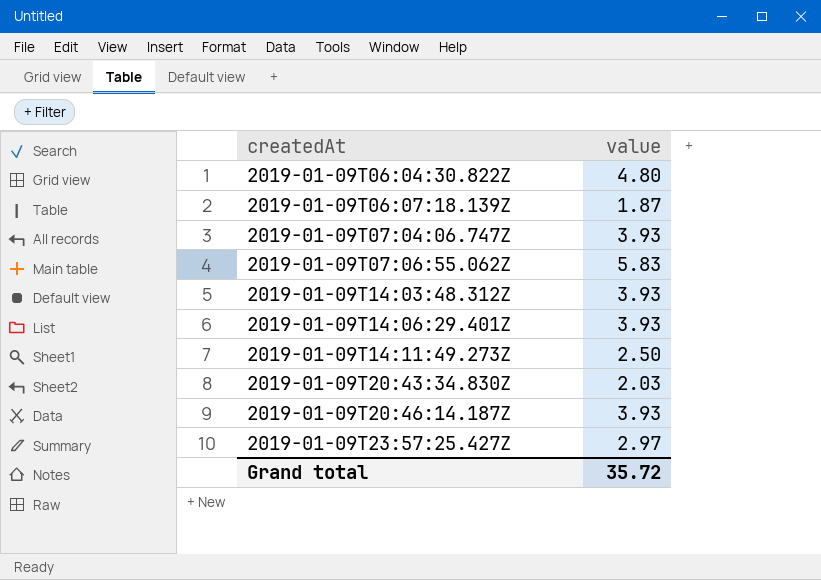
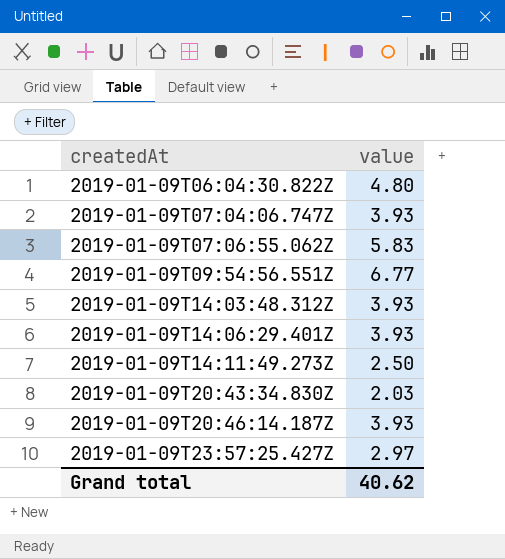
row 2019-01-09T06:07:18.139Z: 1.87 -> none
row 2019-01-09T09:54:56.551Z: none -> 6.77
Grand total | value: 35.72 -> 40.62

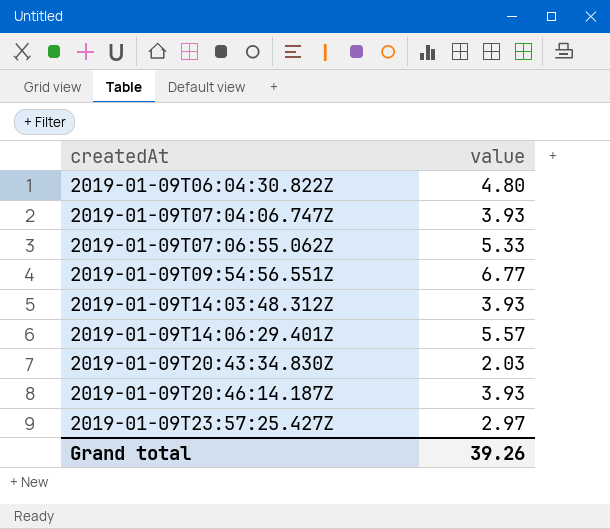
row 2019-01-09T14:11:49.273Z: 2.50 -> none
2019-01-09T07:06:55.062Z | value: 5.83 -> 5.33
2019-01-09T14:06:29.401Z | value: 3.93 -> 5.57
Grand total | value: 40.62 -> 39.26

